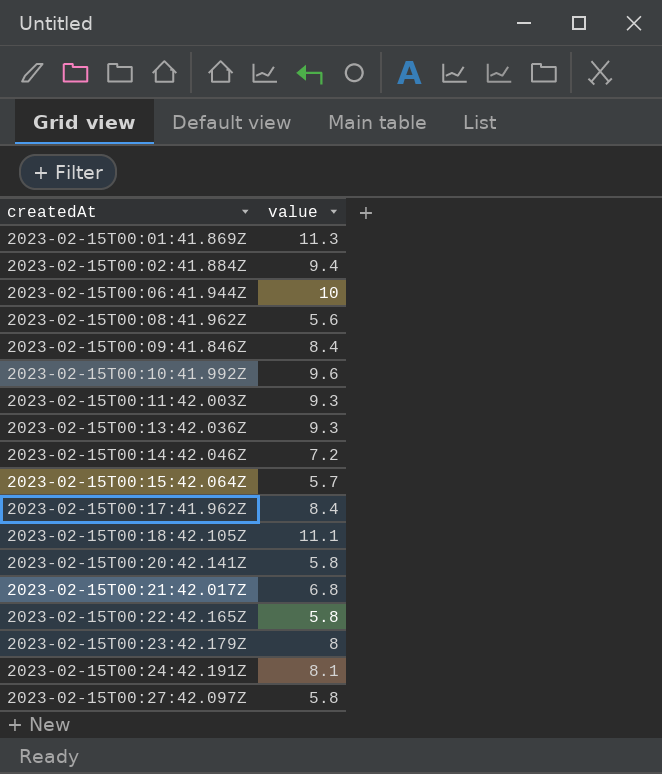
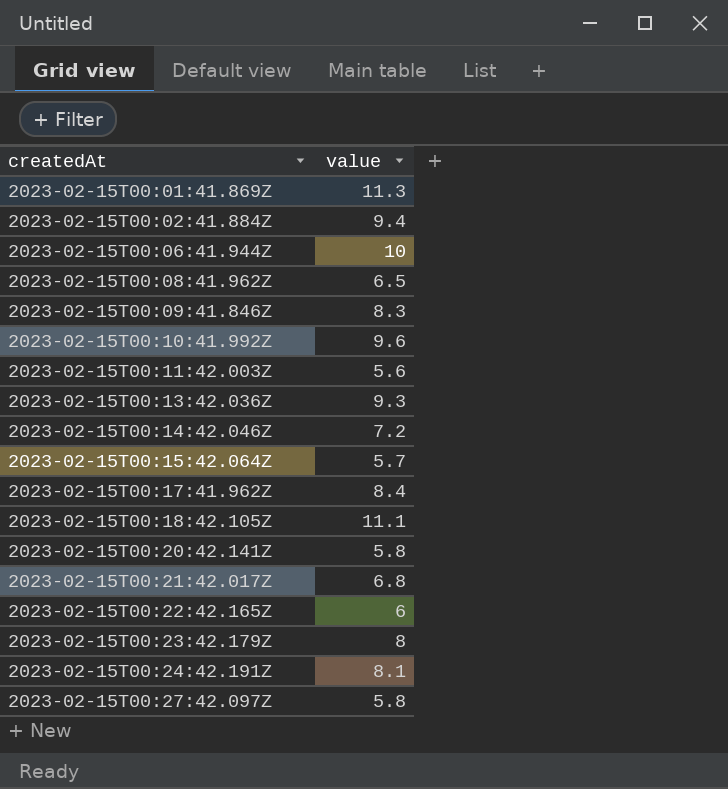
2023-02-15T00:08:41.962Z | value: 5.6 -> 6.5
2023-02-15T00:09:41.846Z | value: 8.4 -> 8.3
2023-02-15T00:11:42.003Z | value: 9.3 -> 5.6
2023-02-15T00:22:42.165Z | value: 5.8 -> 6

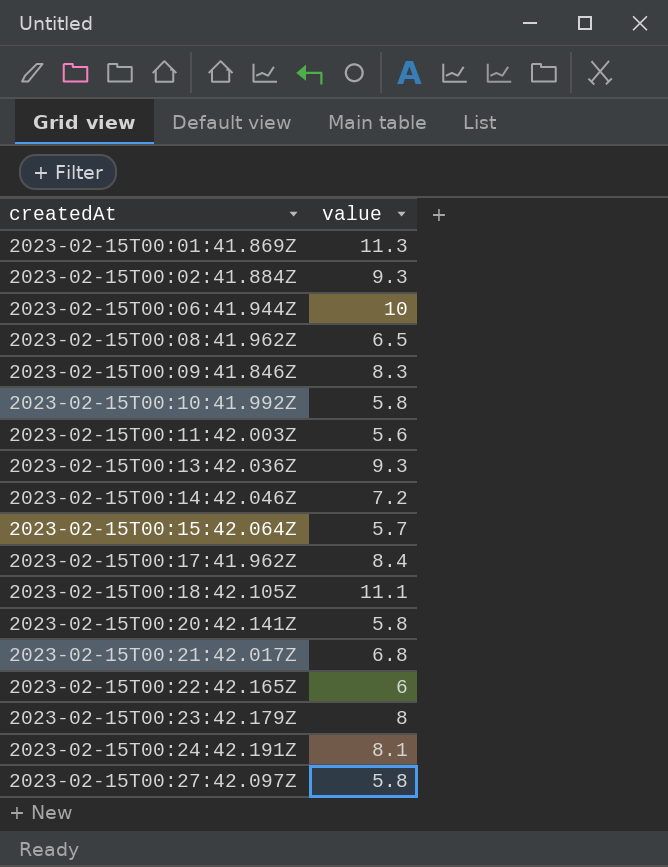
2023-02-15T00:02:41.884Z | value: 9.4 -> 9.3
2023-02-15T00:10:41.992Z | value: 9.6 -> 5.8

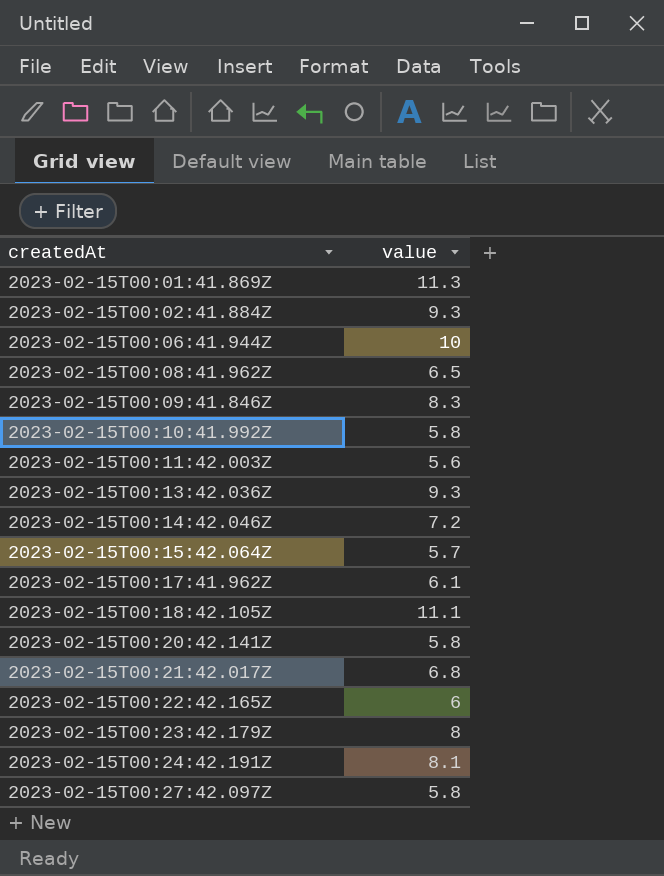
2023-02-15T00:17:41.962Z | value: 8.4 -> 6.1

